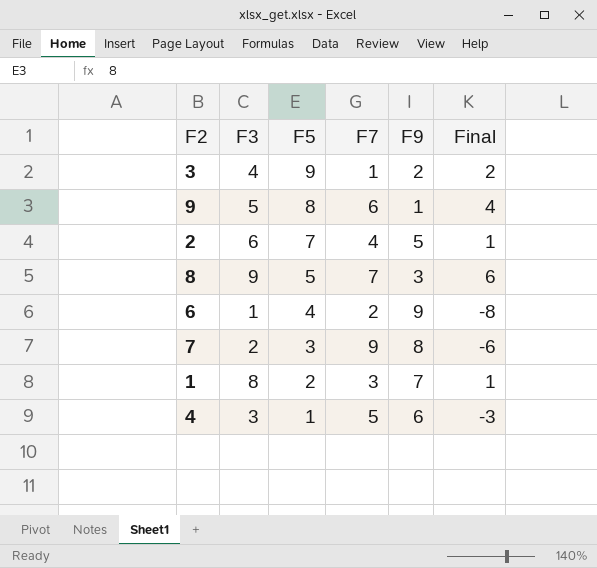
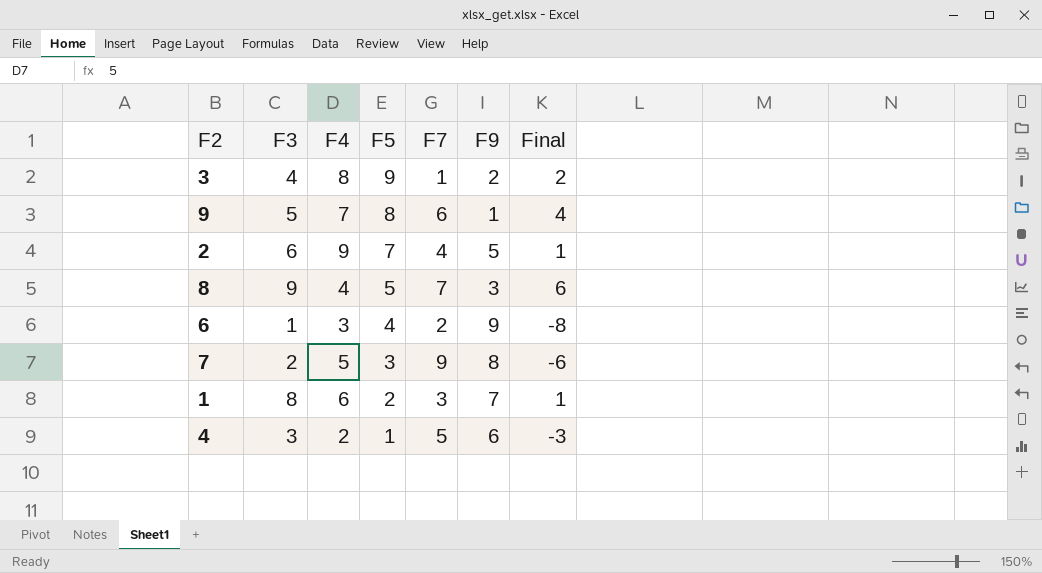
column F4 | position: none -> 3

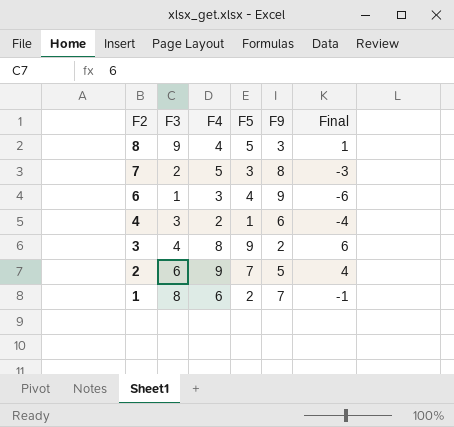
row order: F5 descending -> F2 descending
column F7 | position: 5 -> none
column Final | formula: [F3] - [F9] -> [F4] - [F9]
row 9: 5 | 7 | 8 | 6 | 1 | 4 -> none

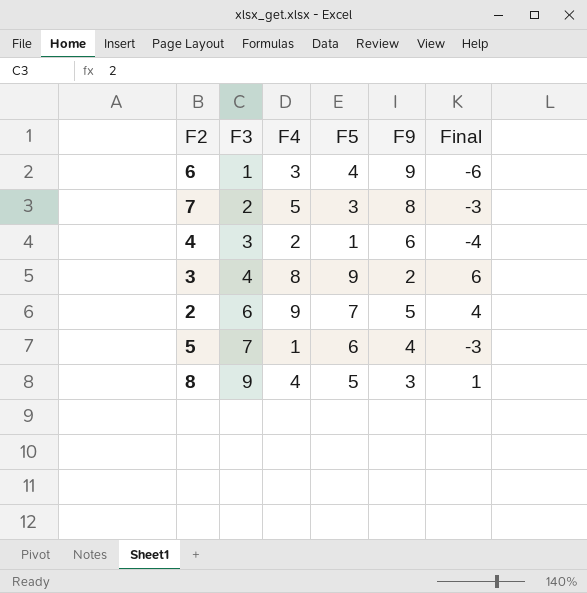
row order: F2 descending -> F3 ascending
row 1: 8 | 6 | 2 | 7 | -1 -> none
row 5: none -> 7 | 1 | 6 | 4 | -3

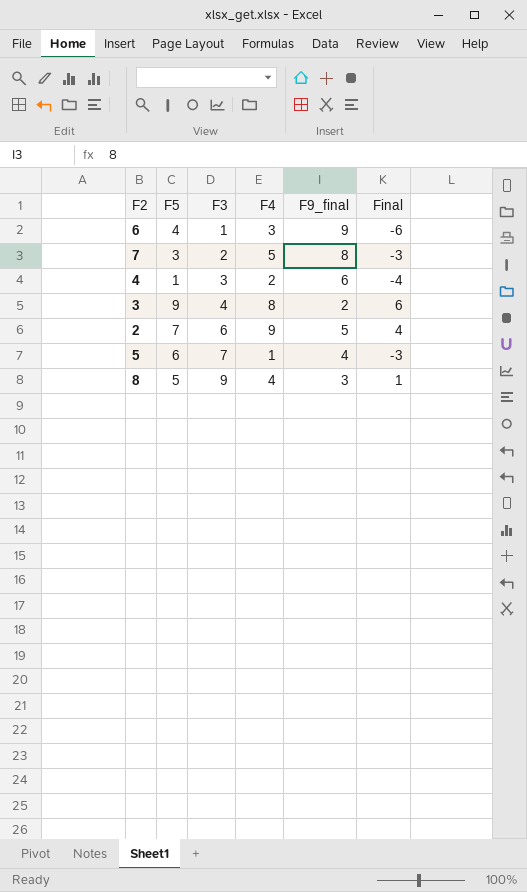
column F5 | position: 4 -> 2
column name: F9 -> F9_final

